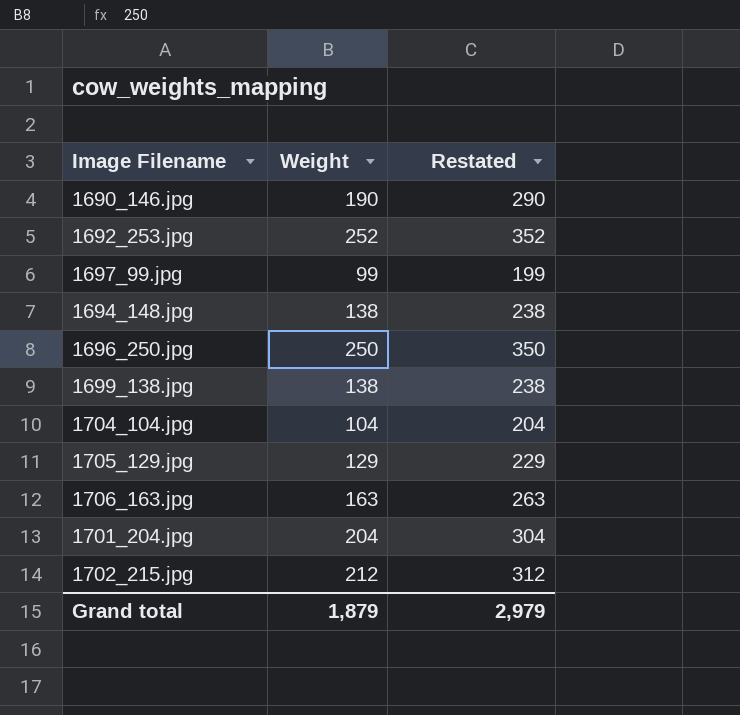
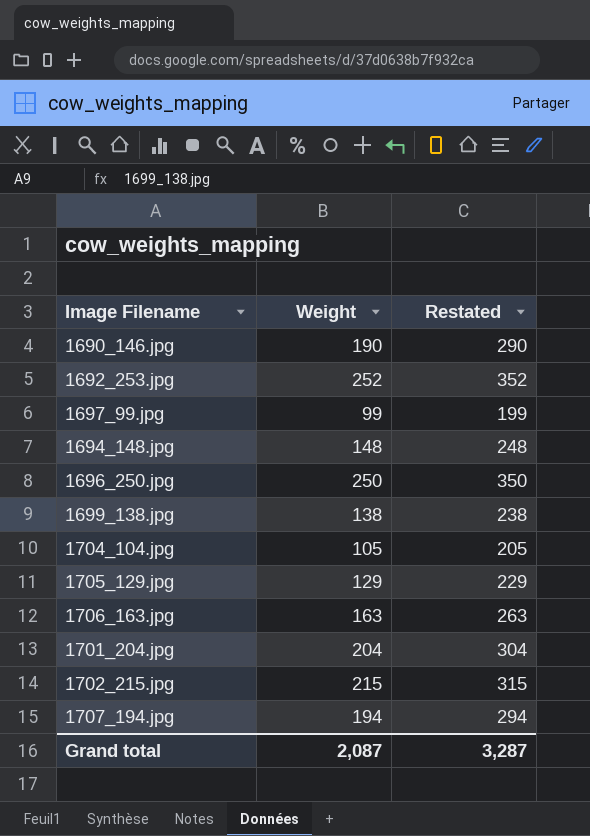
1694_148.jpg | Weight: 138 -> 148
1694_148.jpg | Restated: 238 -> 248
1704_104.jpg | Weight: 104 -> 105
1704_104.jpg | Restated: 204 -> 205
1702_215.jpg | Weight: 212 -> 215
1702_215.jpg | Restated: 312 -> 315
row 1707_194.jpg: none -> 194 | 294
Grand total | Weight: 1,879 -> 2,087
Grand total | Restated: 2,979 -> 3,287

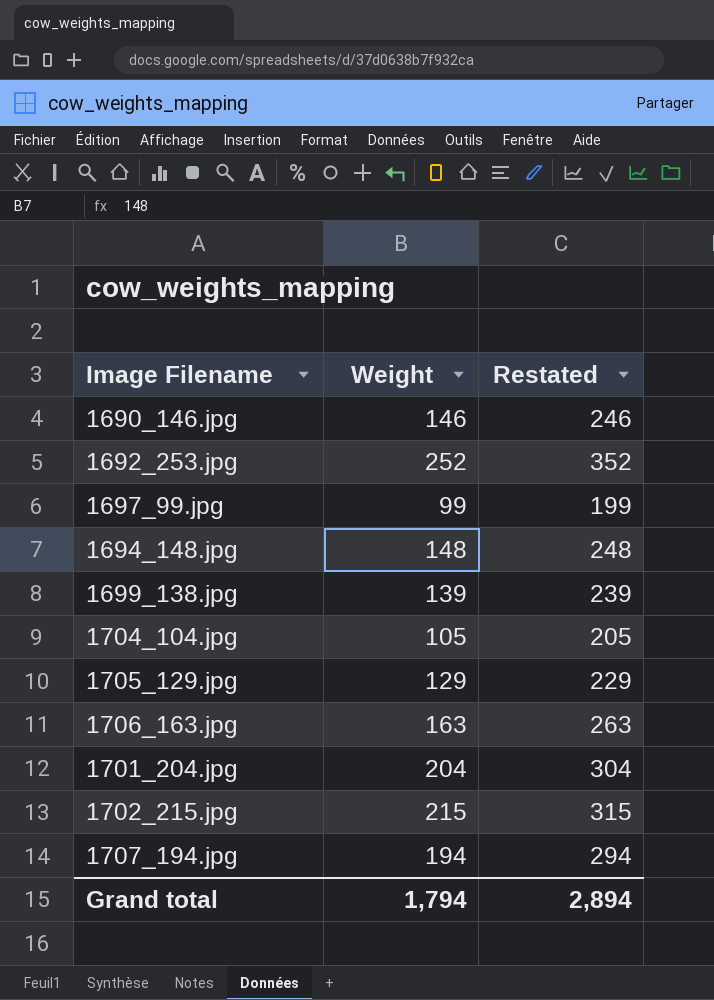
row 1696_250.jpg: 250 | 350 -> none
1690_146.jpg | Weight: 190 -> 146
1690_146.jpg | Restated: 290 -> 246
1699_138.jpg | Weight: 138 -> 139
1699_138.jpg | Restated: 238 -> 239
Grand total | Weight: 2,087 -> 1,794
Grand total | Restated: 3,287 -> 2,894

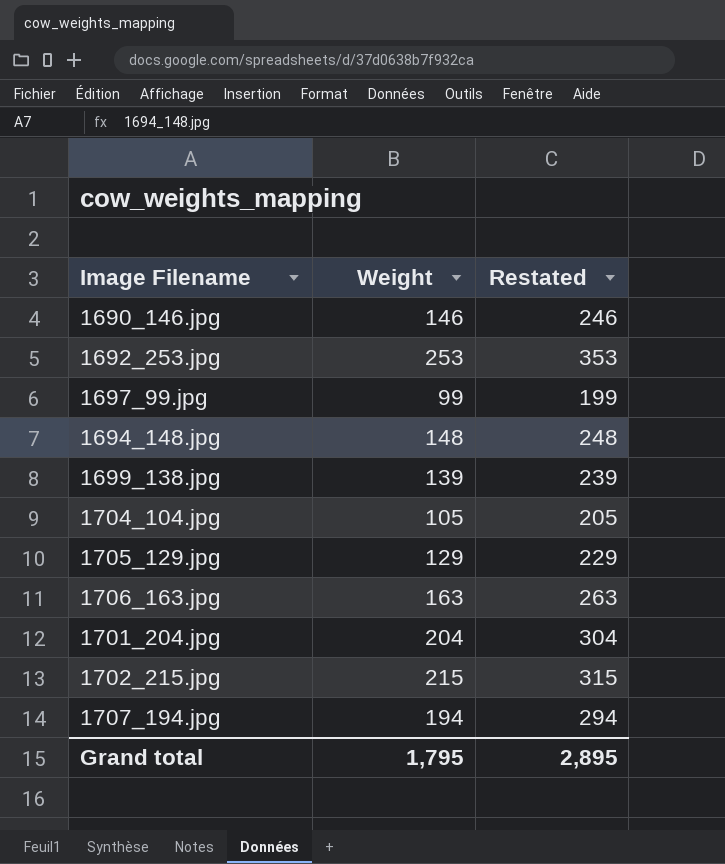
1692_253.jpg | Weight: 252 -> 253
1692_253.jpg | Restated: 352 -> 353
Grand total | Weight: 1,794 -> 1,795
Grand total | Restated: 2,894 -> 2,895

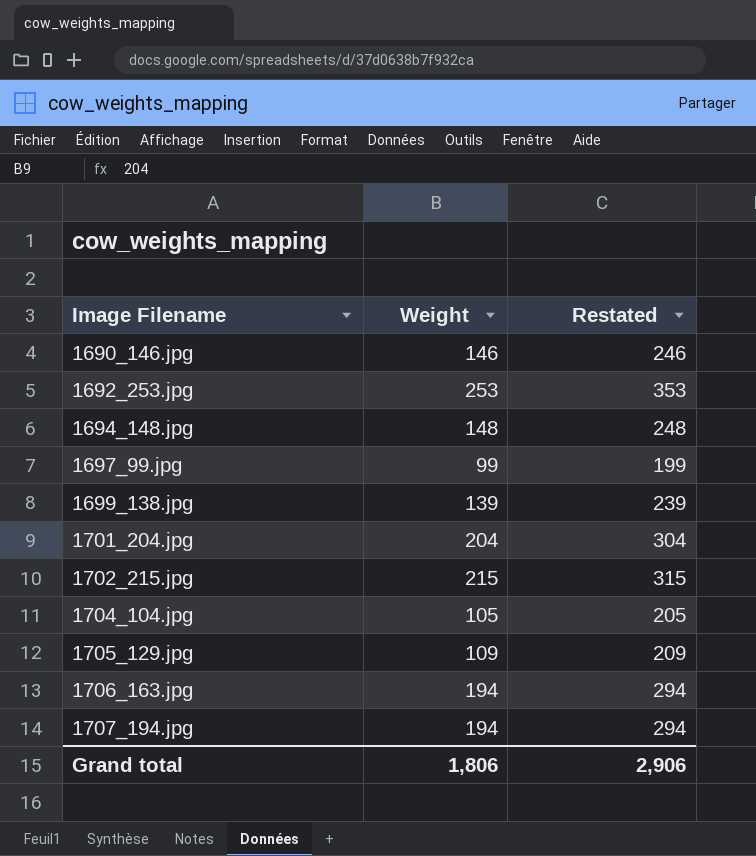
row order: none -> Image Filename ascending
1705_129.jpg | Weight: 129 -> 109
1705_129.jpg | Restated: 229 -> 209
1706_163.jpg | Weight: 163 -> 194
1706_163.jpg | Restated: 263 -> 294
Grand total | Weight: 1,795 -> 1,806
Grand total | Restated: 2,895 -> 2,906

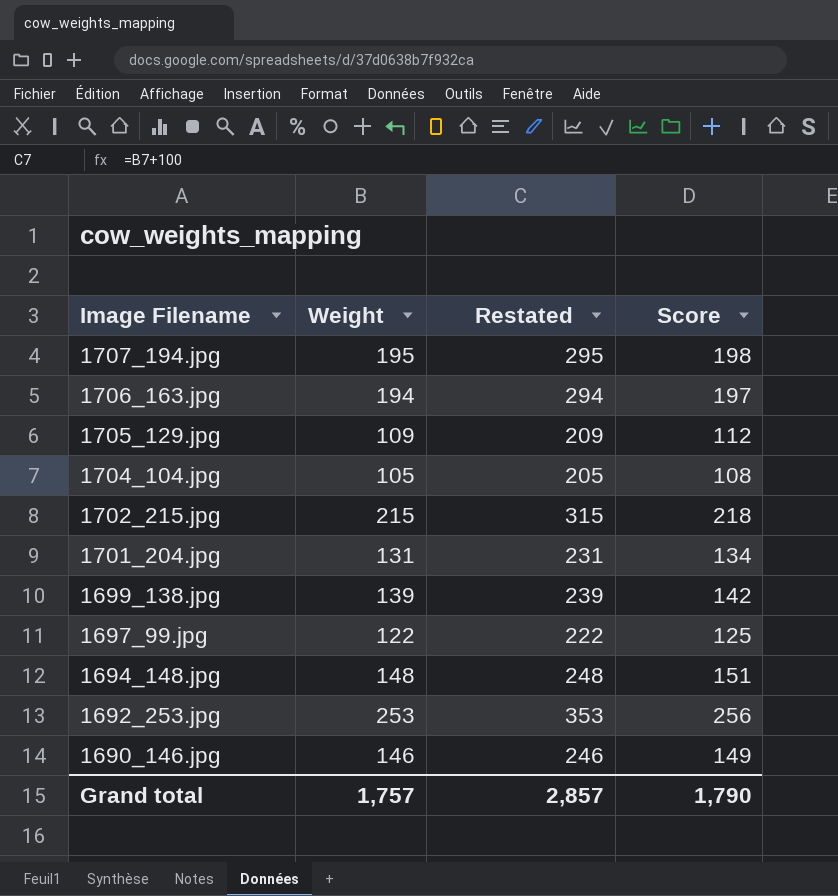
row order: Image Filename ascending -> Image Filename descending
column Score | formula: none -> [Weight] + 3
1707_194.jpg | Weight: 194 -> 195
1707_194.jpg | Restated: 294 -> 295
1701_204.jpg | Weight: 204 -> 131
1701_204.jpg | Restated: 304 -> 231
1697_99.jpg | Weight: 99 -> 122
1697_99.jpg | Restated: 199 -> 222
Grand total | Weight: 1,806 -> 1,757
Grand total | Restated: 2,906 -> 2,857

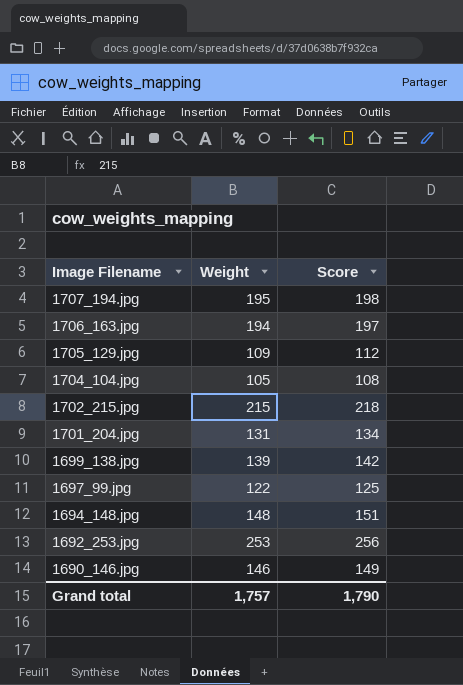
column Restated | formula: [Weight] + 100 -> none

